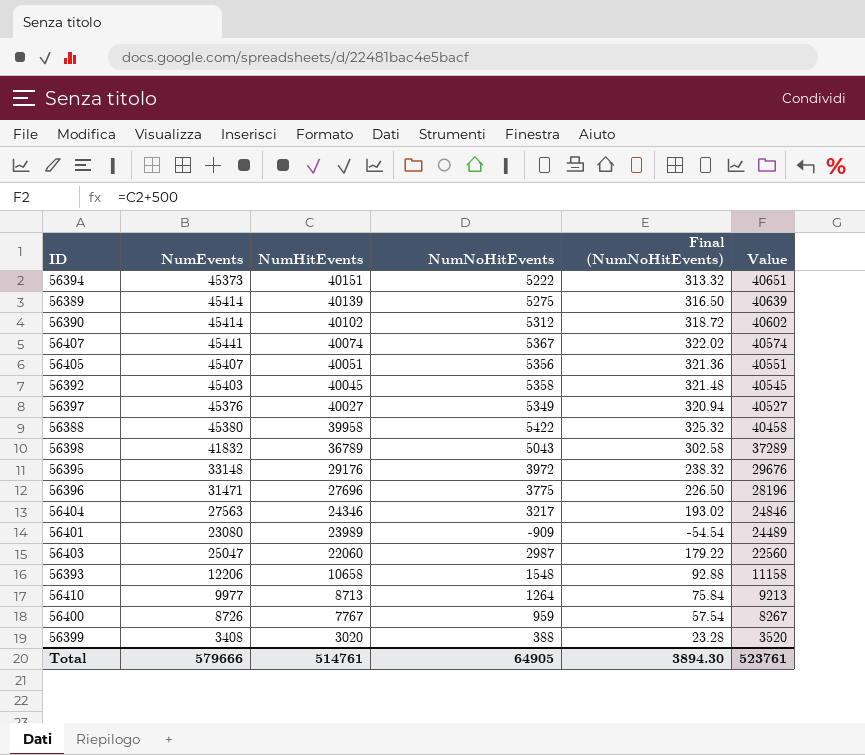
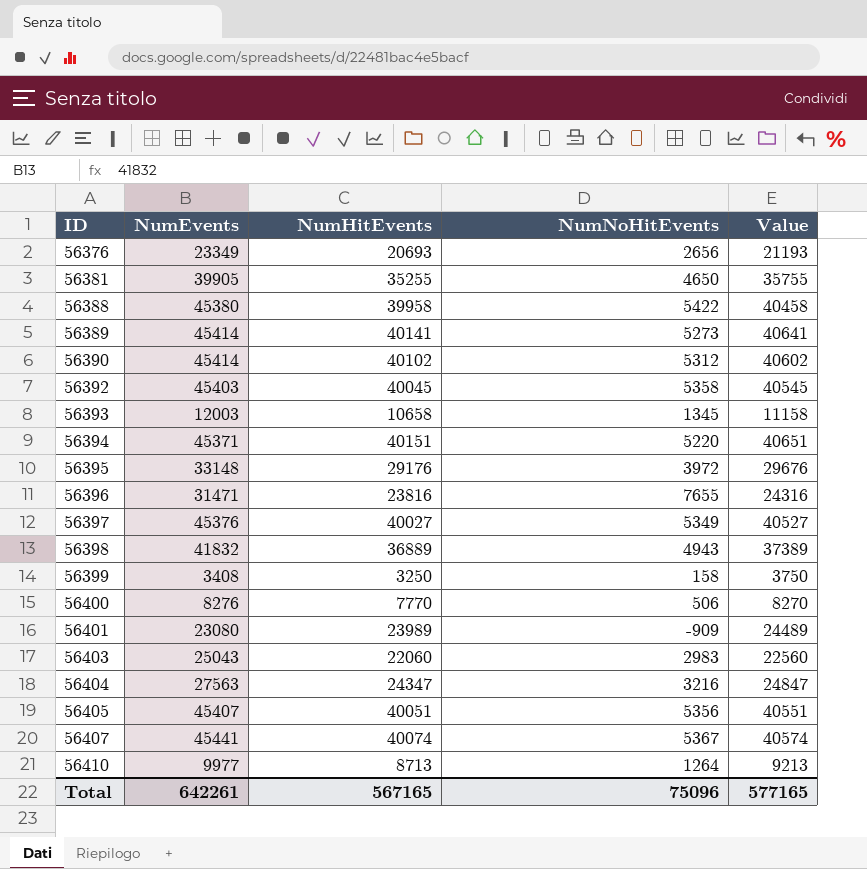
row order: NumHitEvents descending -> ID ascending
column Final (NumNoHitEvents) | formula: [NumNoHitEvents] * 0.06 -> none
row 56376: none -> 23349 | 20693 | 2656 | 21193
row 56381: none -> 39905 | 35255 | 4650 | 35755
56389 | NumHitEvents: 40139 -> 40141
56389 | NumNoHitEvents: 5275 -> 5273
56389 | Value: 40639 -> 40641
56393 | NumEvents: 12206 -> 12003
56393 | NumNoHitEvents: 1548 -> 1345
56394 | NumEvents: 45373 -> 45371
56394 | NumNoHitEvents: 5222 -> 5220
56396 | NumHitEvents: 27696 -> 23816
56396 | NumNoHitEvents: 3775 -> 7655
56396 | Value: 28196 -> 24316
56398 | NumHitEvents: 36789 -> 36889
56398 | NumNoHitEvents: 5043 -> 4943
56398 | Value: 37289 -> 37389
56399 | NumHitEvents: 3020 -> 3250
56399 | NumNoHitEvents: 388 -> 158
56399 | Value: 3520 -> 3750
56400 | NumEvents: 8726 -> 8276
56400 | NumHitEvents: 7767 -> 7770
56400 | NumNoHitEvents: 959 -> 506
56400 | Value: 8267 -> 8270
56403 | NumEvents: 25047 -> 25043
56403 | NumNoHitEvents: 2987 -> 2983
56404 | NumHitEvents: 24346 -> 24347
56404 | NumNoHitEvents: 3217 -> 3216
56404 | Value: 24846 -> 24847
Total | NumEvents: 579666 -> 642261
Total | NumHitEvents: 514761 -> 567165
Total | NumNoHitEvents: 64905 -> 75096
Total | Value: 523761 -> 577165

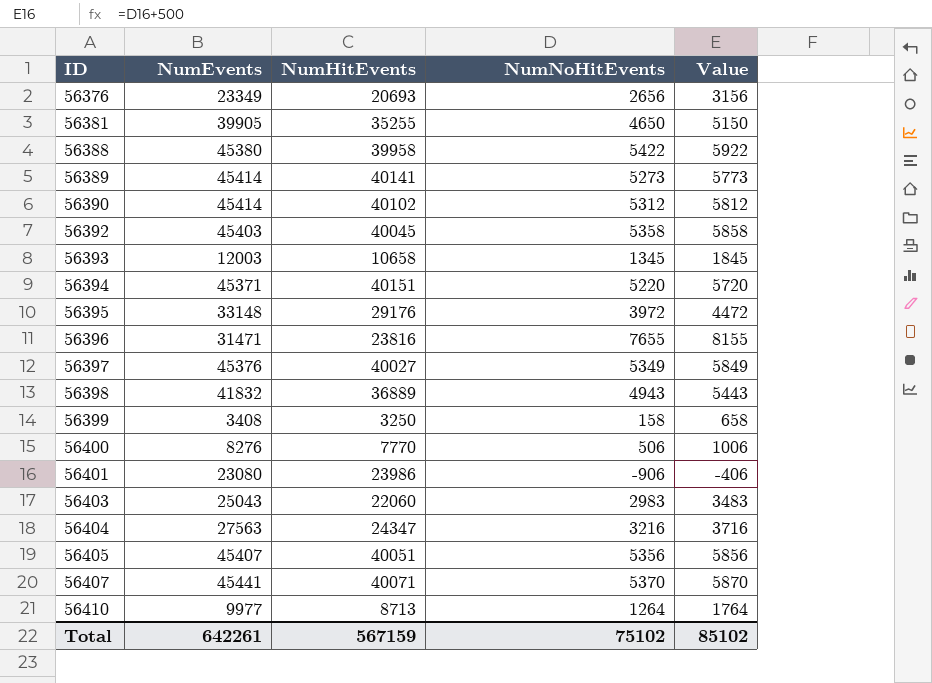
column Value | formula: [NumHitEvents] + 500 -> [NumNoHitEvents] + 500
56401 | NumHitEvents: 23989 -> 23986
56401 | NumNoHitEvents: -909 -> -906
56407 | NumHitEvents: 40074 -> 40071
56407 | NumNoHitEvents: 5367 -> 5370
Total | NumHitEvents: 567165 -> 567159
Total | NumNoHitEvents: 75096 -> 75102
Total | Value: 577165 -> 85102

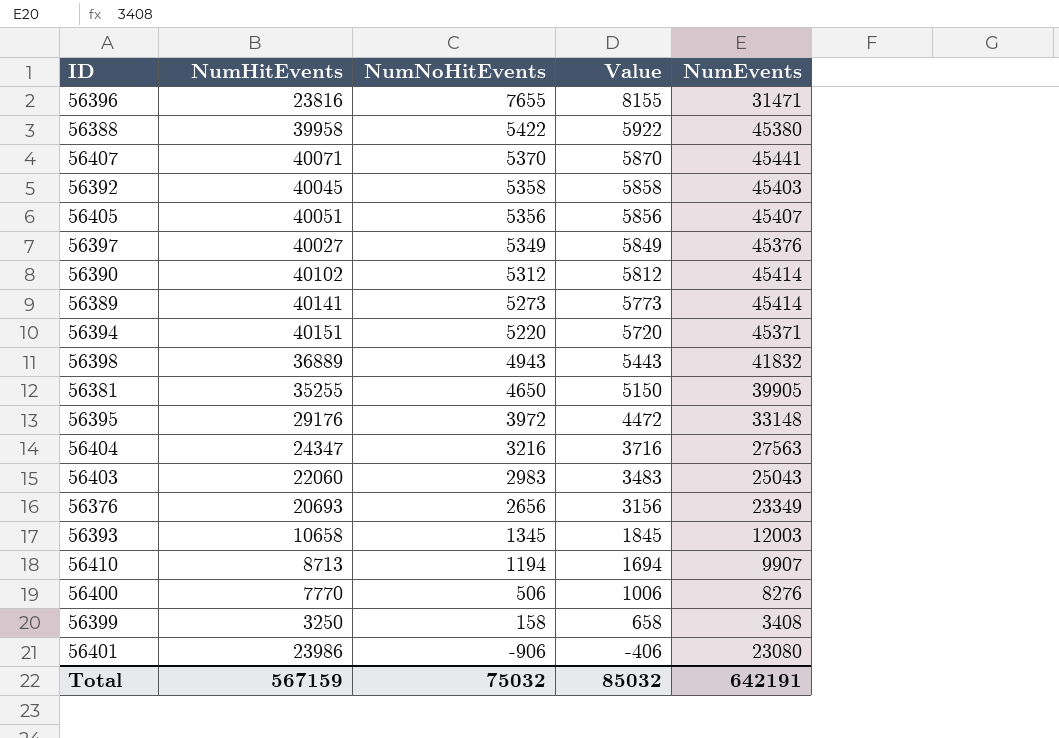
row order: ID ascending -> NumNoHitEvents descending
column NumEvents | position: 2 -> 5
56410 | NumNoHitEvents: 1264 -> 1194
56410 | Value: 1764 -> 1694
56410 | NumEvents: 9977 -> 9907
Total | NumNoHitEvents: 75102 -> 75032
Total | Value: 85102 -> 85032
Total | NumEvents: 642261 -> 642191

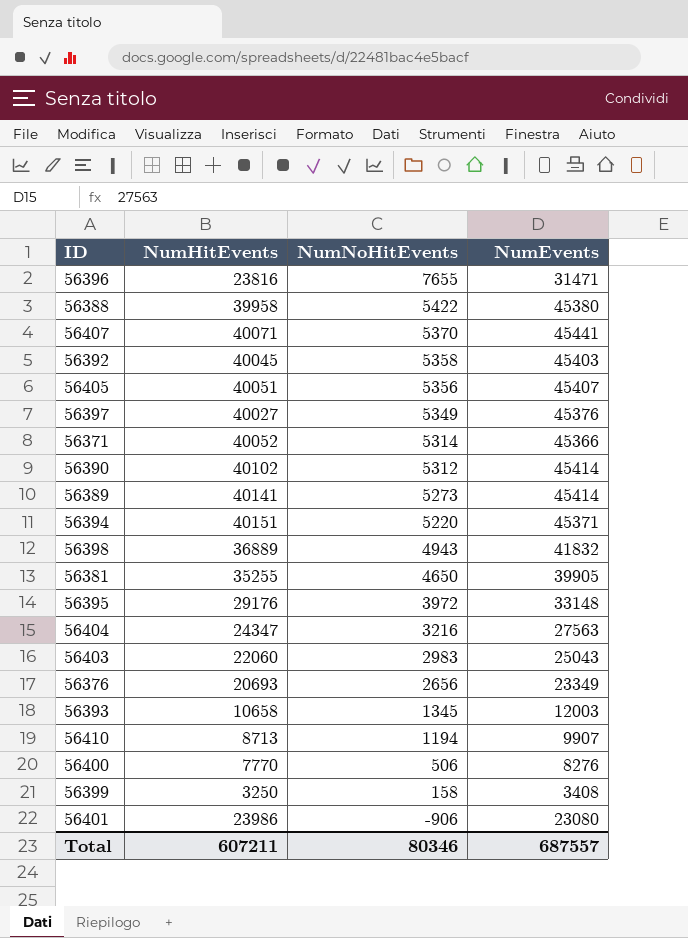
column Value | formula: [NumNoHitEvents] + 500 -> none
row 56371: none -> 40052 | 5314 | 45366
Total | NumHitEvents: 567159 -> 607211
Total | NumNoHitEvents: 75032 -> 80346
Total | NumEvents: 642191 -> 687557

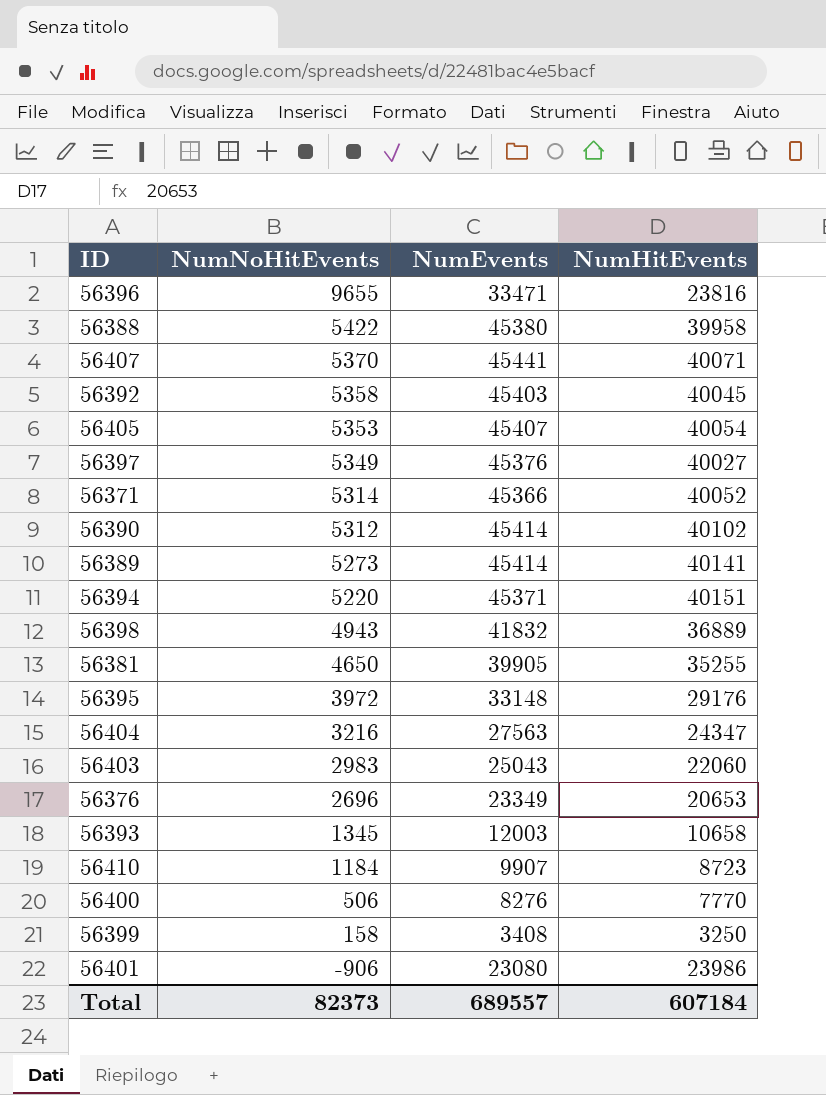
column NumHitEvents | position: 2 -> 4
56396 | NumNoHitEvents: 7655 -> 9655
56396 | NumEvents: 31471 -> 33471
56405 | NumNoHitEvents: 5356 -> 5353
56405 | NumHitEvents: 40051 -> 40054
56376 | NumNoHitEvents: 2656 -> 2696
56376 | NumHitEvents: 20693 -> 20653
56410 | NumNoHitEvents: 1194 -> 1184
56410 | NumHitEvents: 8713 -> 8723
Total | NumNoHitEvents: 80346 -> 82373
Total | NumEvents: 687557 -> 689557
Total | NumHitEvents: 607211 -> 607184

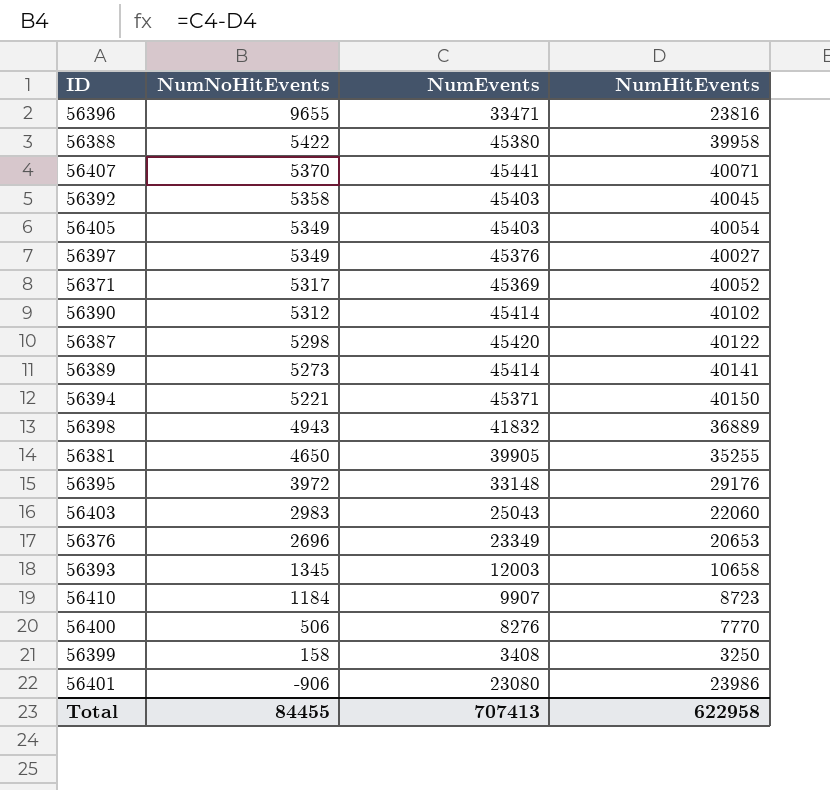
row 56404: 3216 | 27563 | 24347 -> none
56405 | NumNoHitEvents: 5353 -> 5349
56405 | NumEvents: 45407 -> 45403
56371 | NumNoHitEvents: 5314 -> 5317
56371 | NumEvents: 45366 -> 45369
row 56387: none -> 5298 | 45420 | 40122
56394 | NumNoHitEvents: 5220 -> 5221
56394 | NumHitEvents: 40151 -> 40150
Total | NumNoHitEvents: 82373 -> 84455
Total | NumEvents: 689557 -> 707413
Total | NumHitEvents: 607184 -> 622958

